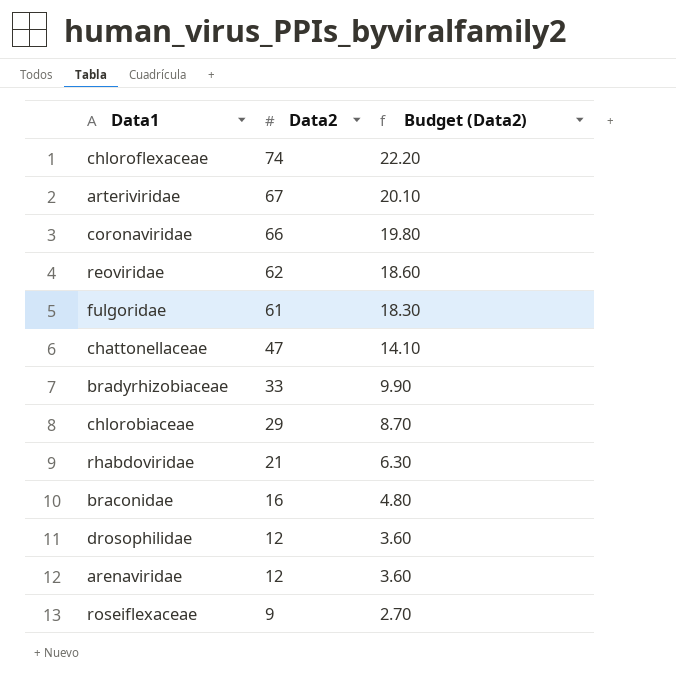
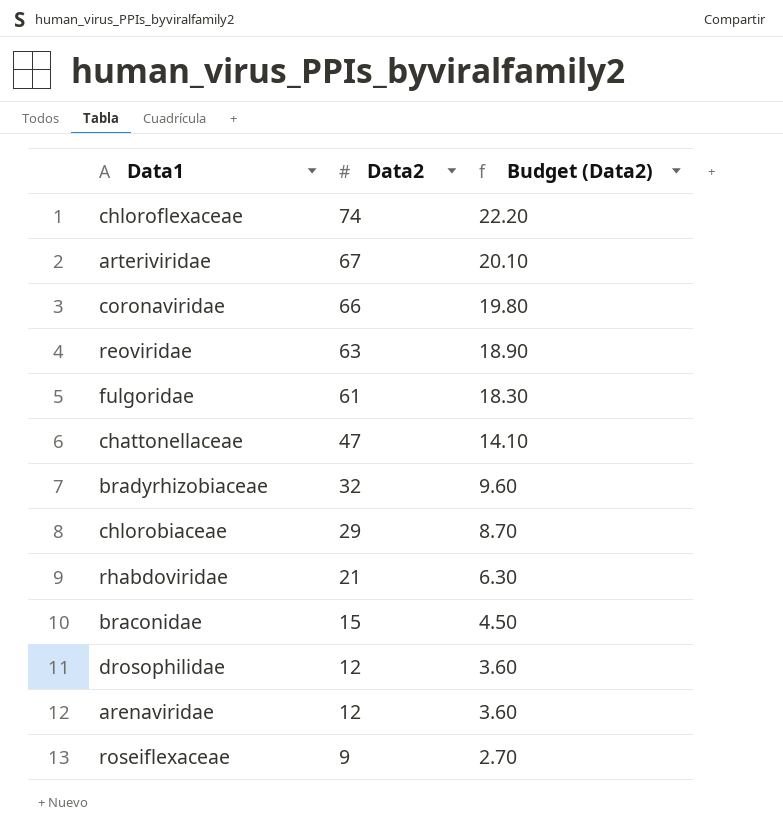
reoviridae | Data2: 62 -> 63
reoviridae | Budget (Data2): 18.60 -> 18.90
bradyrhizobiaceae | Data2: 33 -> 32
bradyrhizobiaceae | Budget (Data2): 9.90 -> 9.60
braconidae | Data2: 16 -> 15
braconidae | Budget (Data2): 4.80 -> 4.50

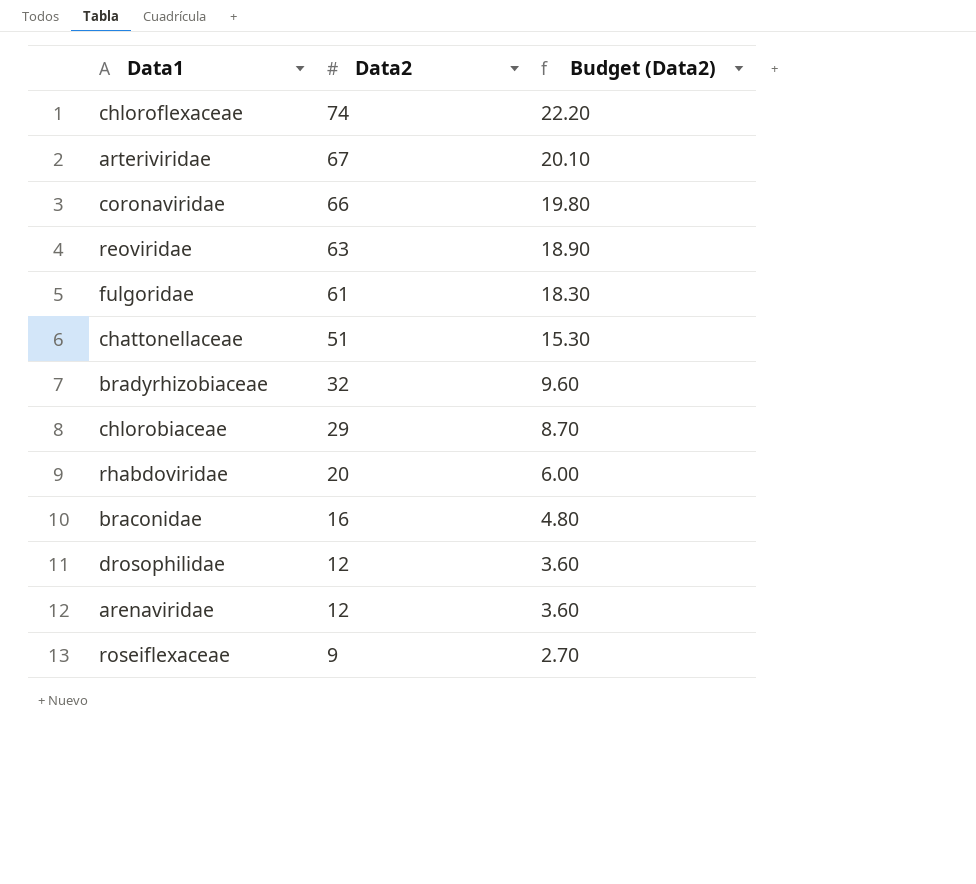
chattonellaceae | Data2: 47 -> 51
chattonellaceae | Budget (Data2): 14.10 -> 15.30
rhabdoviridae | Data2: 21 -> 20
rhabdoviridae | Budget (Data2): 6.30 -> 6.00
braconidae | Data2: 15 -> 16
braconidae | Budget (Data2): 4.50 -> 4.80

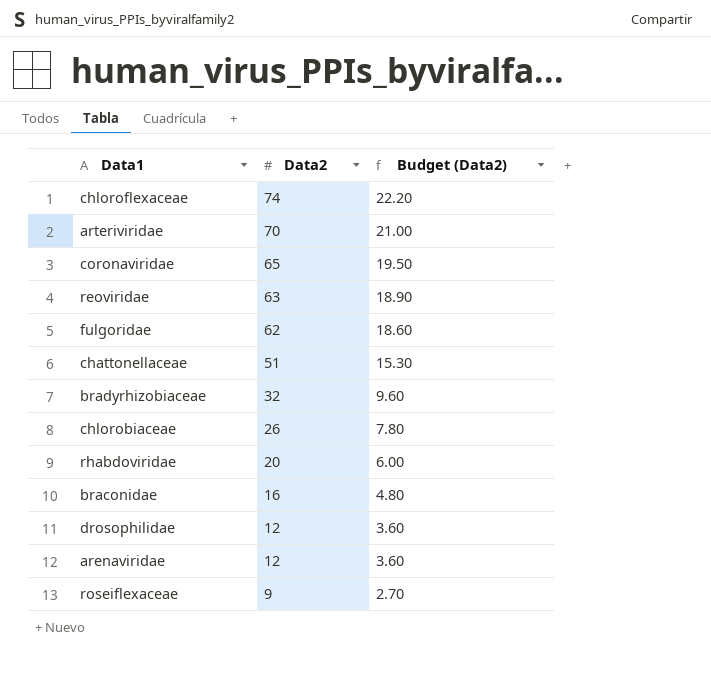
arteriviridae | Data2: 67 -> 70
arteriviridae | Budget (Data2): 20.10 -> 21.00
coronaviridae | Data2: 66 -> 65
coronaviridae | Budget (Data2): 19.80 -> 19.50
fulgoridae | Data2: 61 -> 62
fulgoridae | Budget (Data2): 18.30 -> 18.60
chlorobiaceae | Data2: 29 -> 26
chlorobiaceae | Budget (Data2): 8.70 -> 7.80

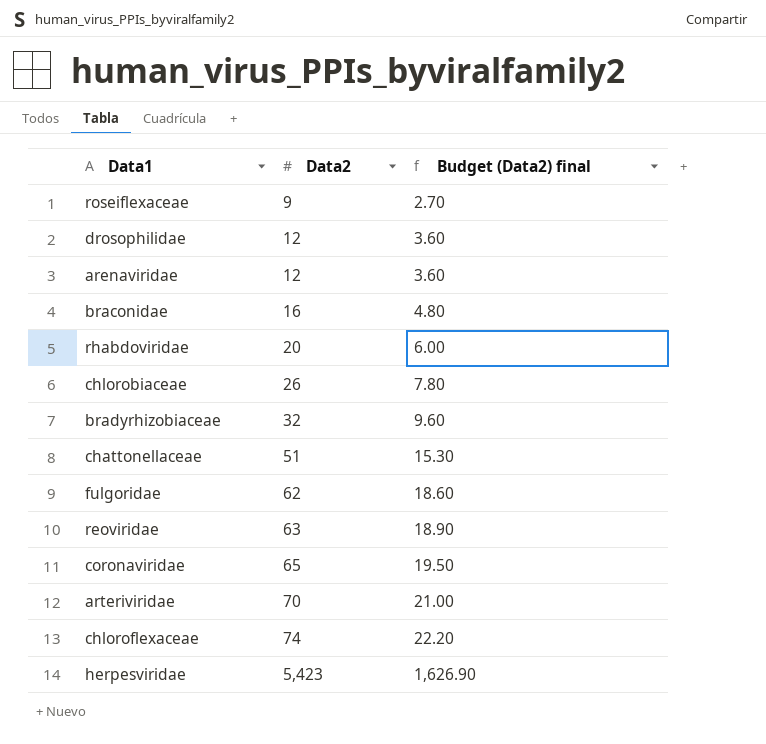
row order: Data2 descending -> Data2 ascending
column name: Budget (Data2) -> Budget (Data2) final
row herpesviridae: none -> 5,423 | 1,626.90

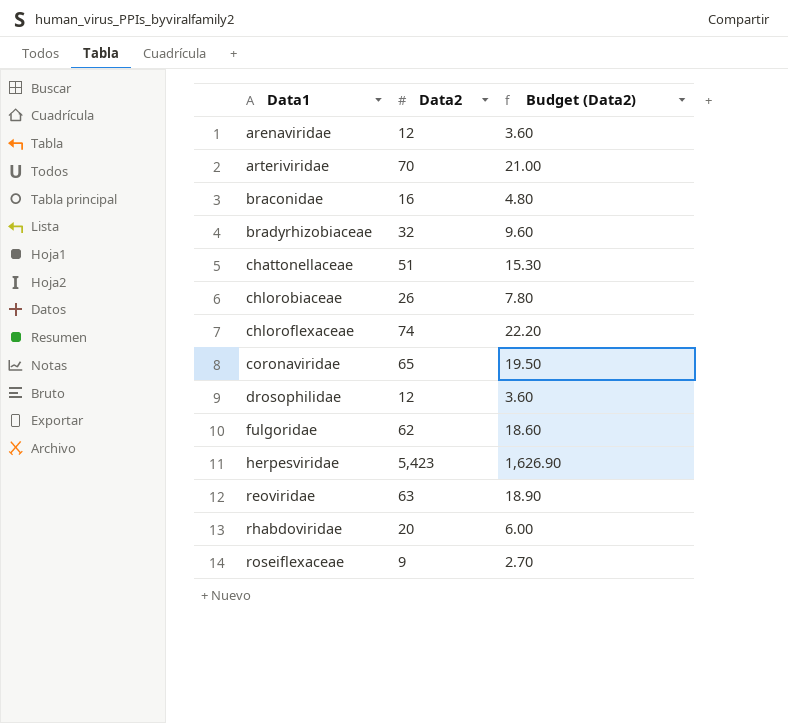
row order: Data2 ascending -> Data1 ascending
column name: Budget (Data2) final -> Budget (Data2)

